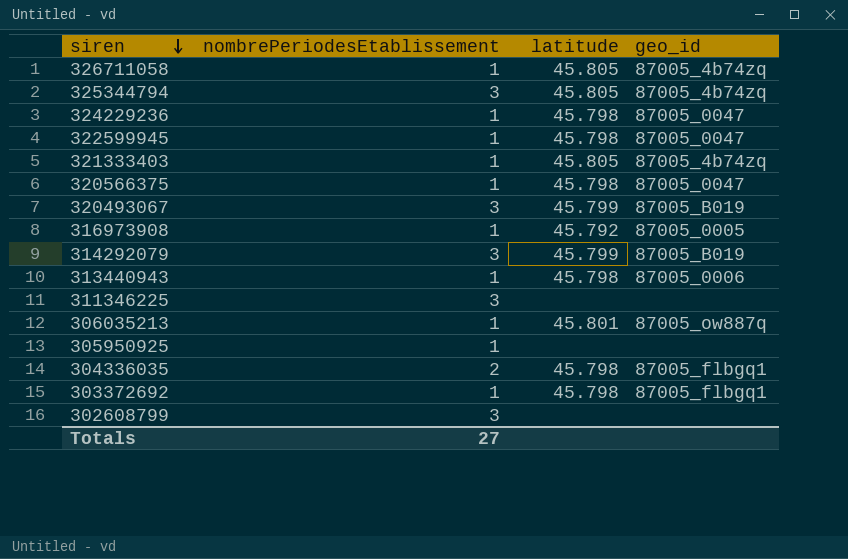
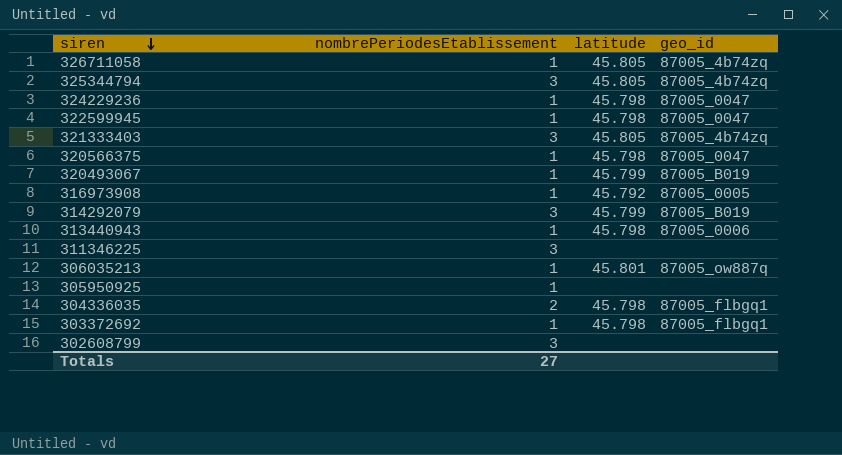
321333403 | nombrePeriodesEtablissement: 1 -> 3
320493067 | nombrePeriodesEtablissement: 3 -> 1

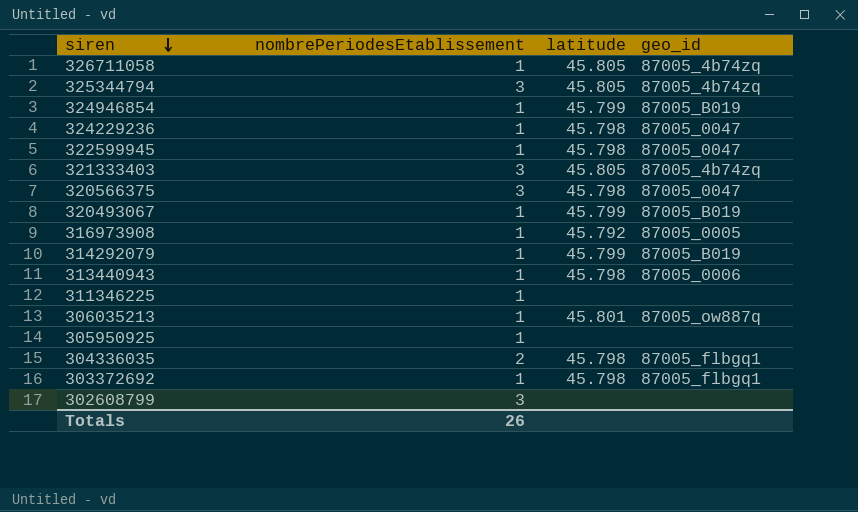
row 324946854: none -> 1 | 45.799 | 87005_B019
320566375 | nombrePeriodesEtablissement: 1 -> 3
314292079 | nombrePeriodesEtablissement: 3 -> 1
311346225 | nombrePeriodesEtablissement: 3 -> 1
Totals | nombrePeriodesEtablissement: 27 -> 26

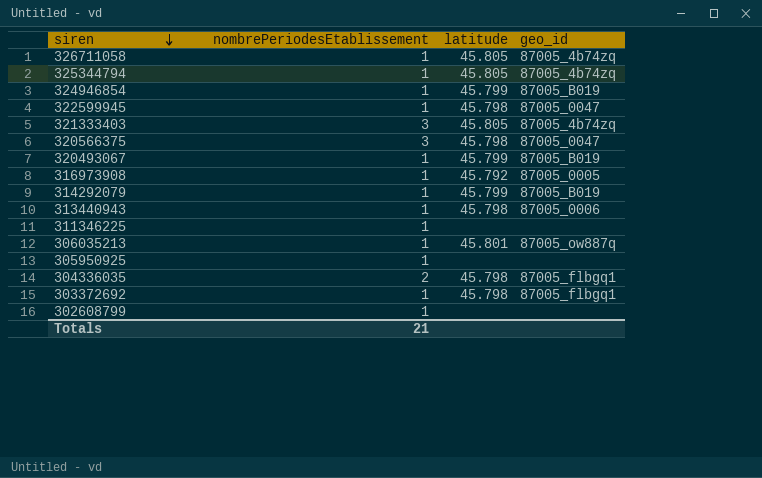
row 324229236: 1 | 45.798 | 87005_0047 -> none
325344794 | nombrePeriodesEtablissement: 3 -> 1
302608799 | nombrePeriodesEtablissement: 3 -> 1
Totals | nombrePeriodesEtablissement: 26 -> 21

